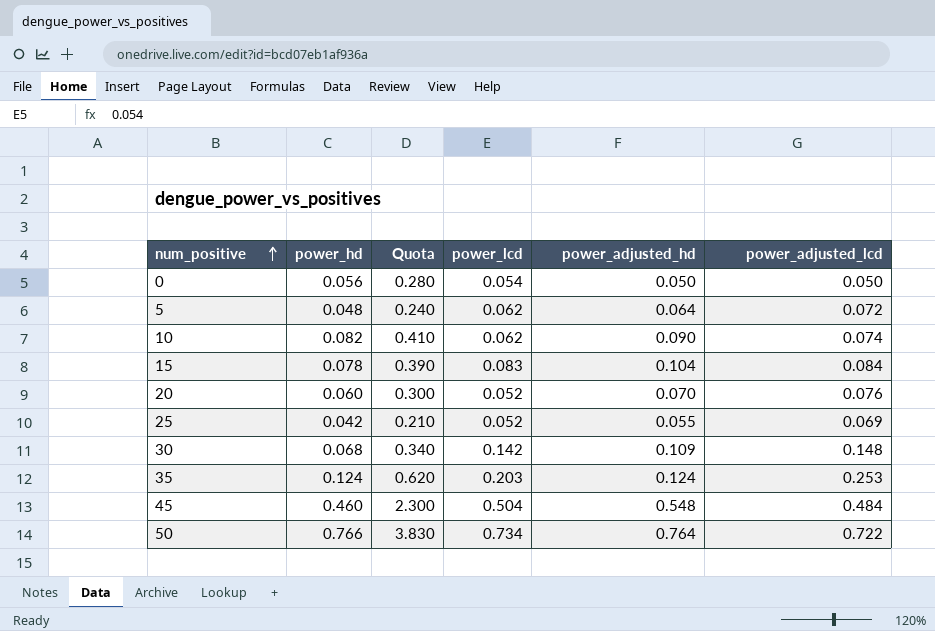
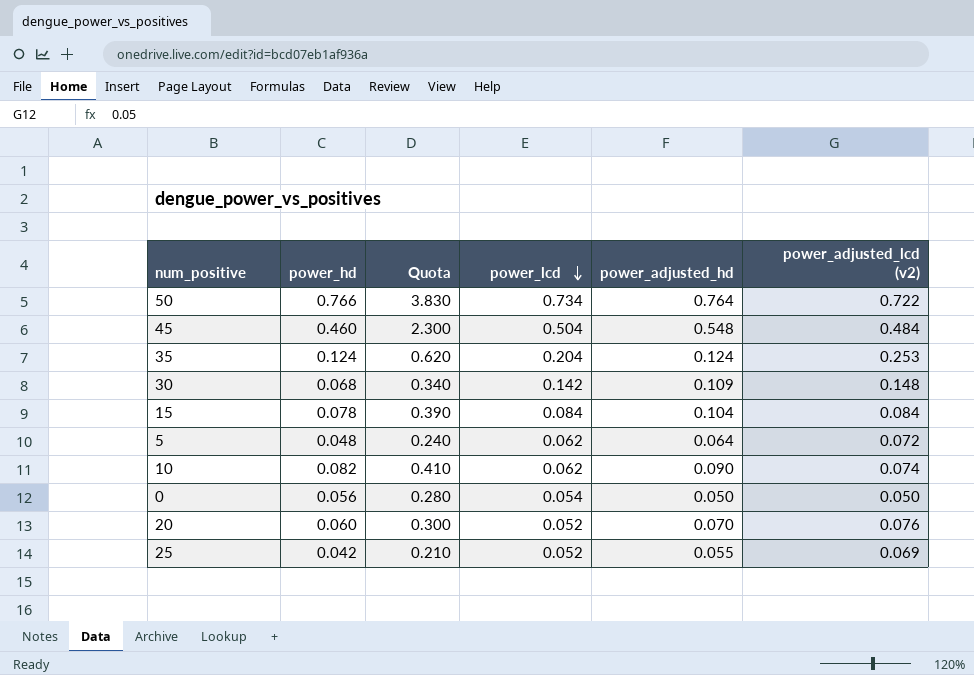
row order: num_positive ascending -> power_lcd descending
column name: power_adjusted_lcd -> power_adjusted_lcd (v2)
35 | power_lcd: 0.203 -> 0.204
15 | power_lcd: 0.083 -> 0.084

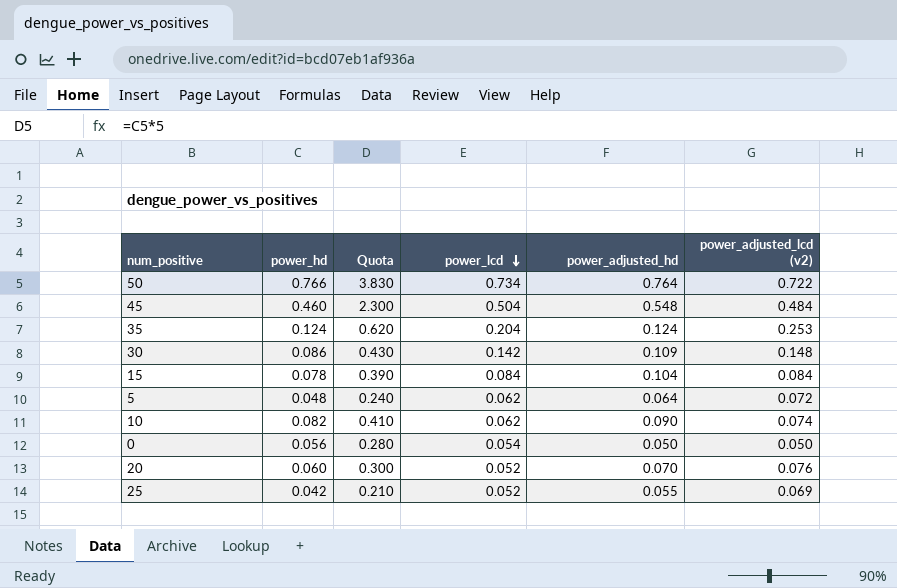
30 | power_hd: 0.068 -> 0.086
30 | Quota: 0.340 -> 0.430

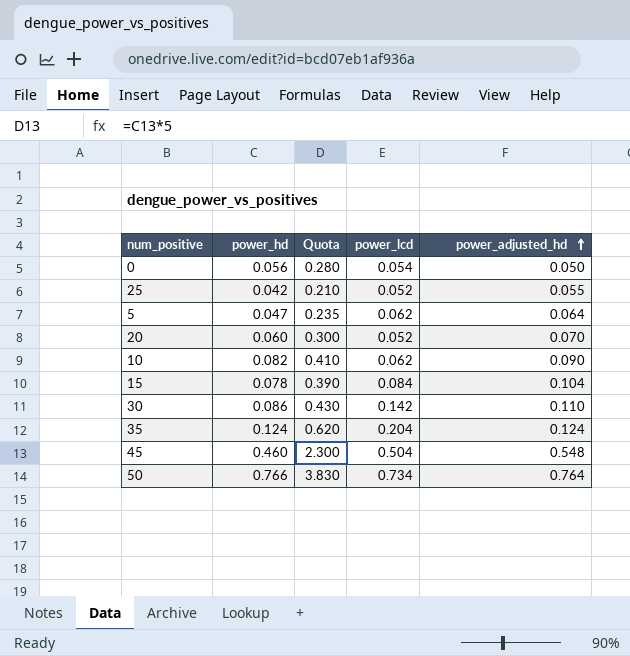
row order: power_lcd descending -> power_adjusted_hd ascending
column power_adjusted_lcd (v2) | position: 6 -> none
5 | power_hd: 0.048 -> 0.047
5 | Quota: 0.240 -> 0.235
30 | power_adjusted_hd: 0.109 -> 0.110

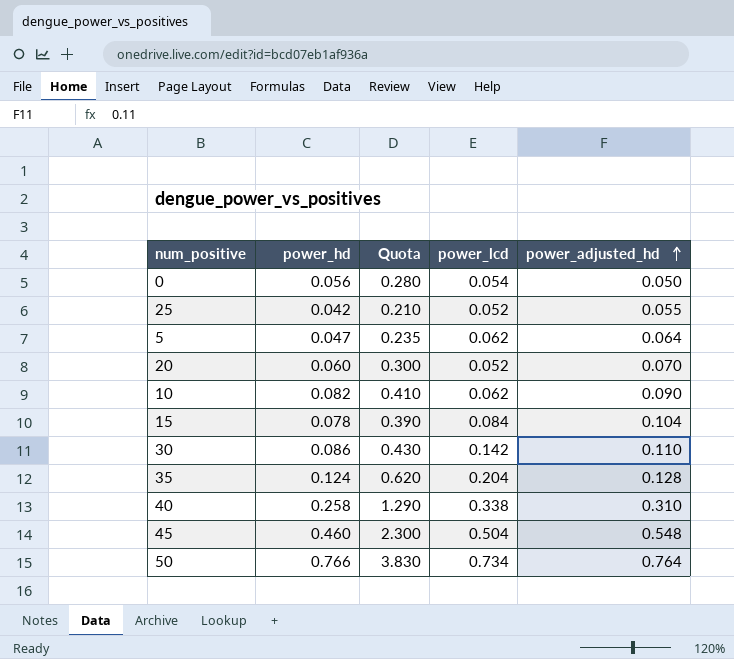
35 | power_adjusted_hd: 0.124 -> 0.128
row 40: none -> 0.258 | 1.290 | 0.338 | 0.310

